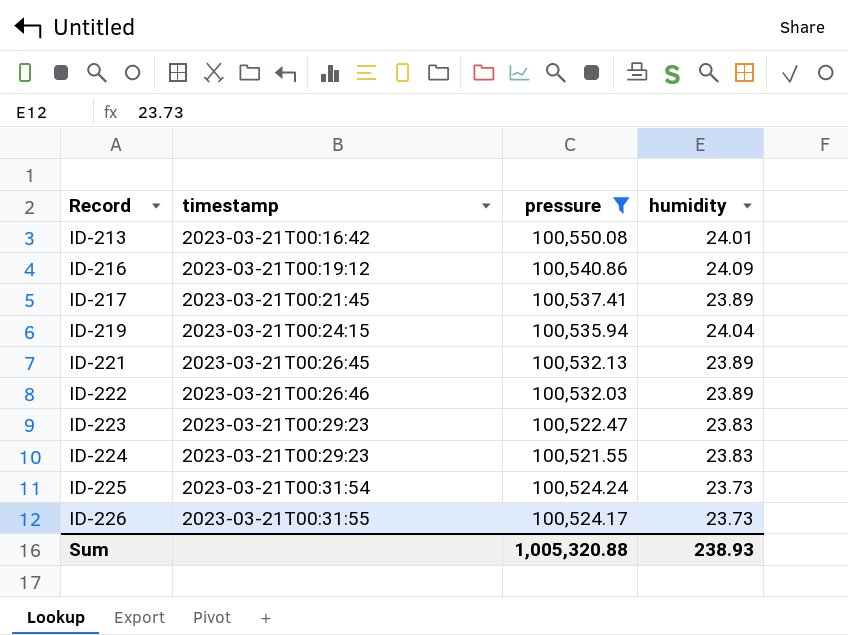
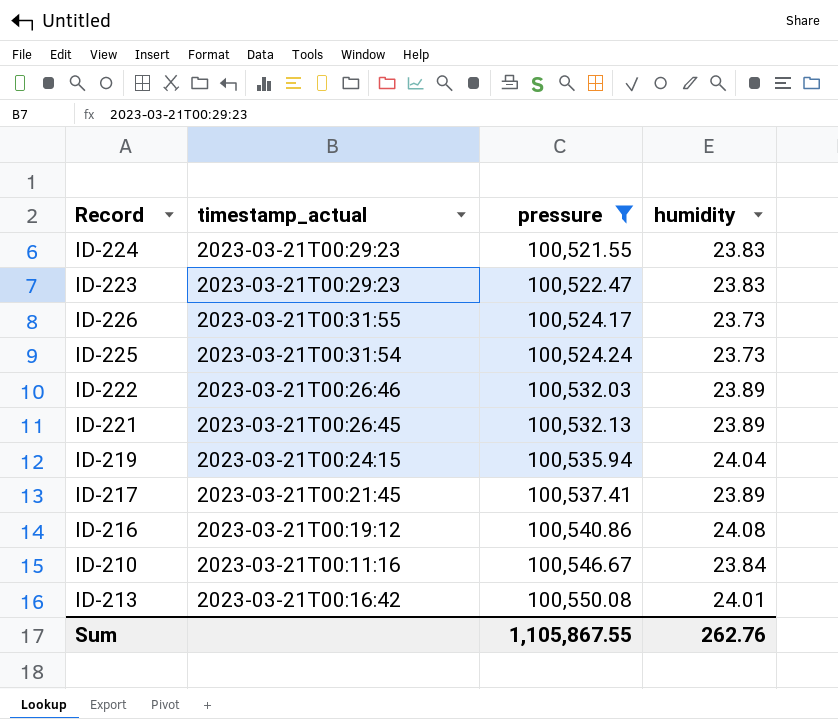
row order: Record ascending -> pressure ascending
column name: timestamp -> timestamp_actual
ID-216 | humidity: 24.09 -> 24.08
row ID-210: none -> 2023-03-21T00:11:16 | 100,546.67 | 23.84
Sum | pressure: 1,005,320.88 -> 1,105,867.55
Sum | humidity: 238.93 -> 262.76

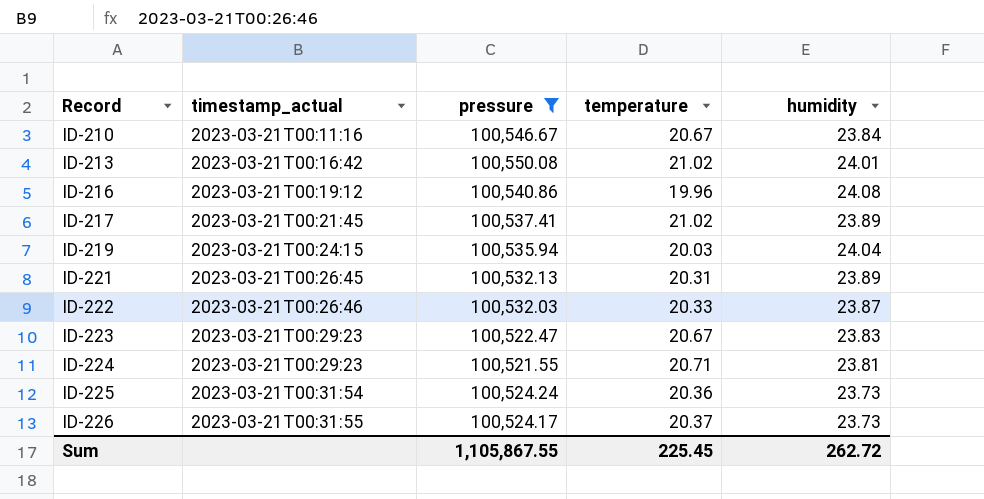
row order: pressure ascending -> Record ascending
column temperature | position: none -> 4
ID-222 | humidity: 23.89 -> 23.87
ID-224 | humidity: 23.83 -> 23.81
Sum | humidity: 262.76 -> 262.72

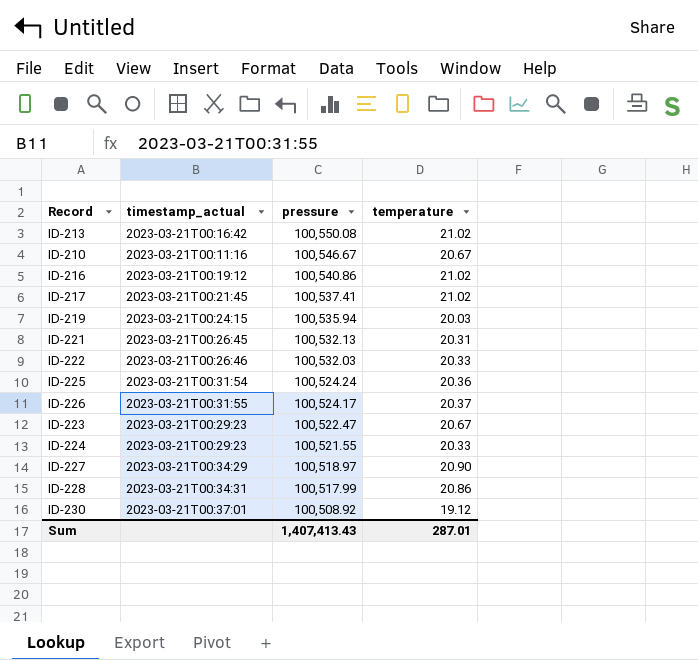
filter: pressure >= 100,521.55 -> none
row order: Record ascending -> pressure descending
column humidity | position: 5 -> none
ID-216 | temperature: 19.96 -> 21.02
ID-224 | temperature: 20.71 -> 20.33
Sum | pressure: 1,105,867.55 -> 1,407,413.43
Sum | temperature: 225.45 -> 287.01

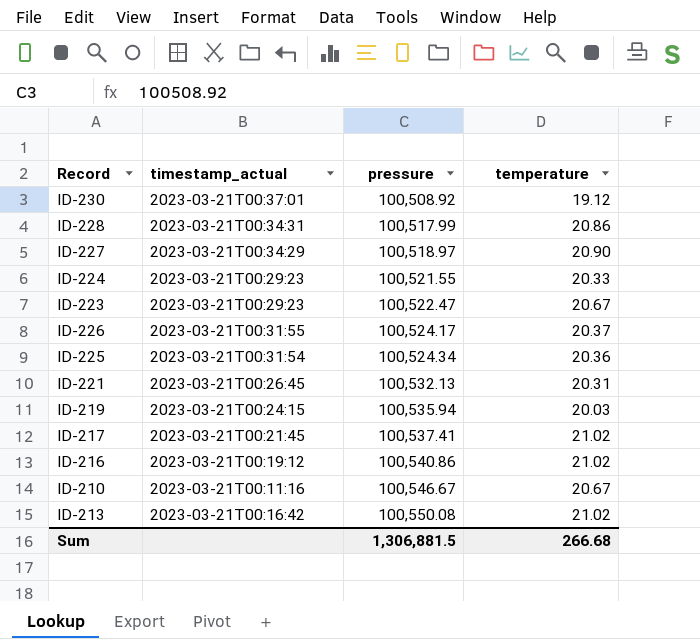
row order: pressure descending -> pressure ascending
row ID-222: 2023-03-21T00:26:46 | 100,532.03 | 20.33 -> none
ID-225 | pressure: 100,524.24 -> 100,524.34
Sum | pressure: 1,407,413.43 -> 1,306,881.5
Sum | temperature: 287.01 -> 266.68

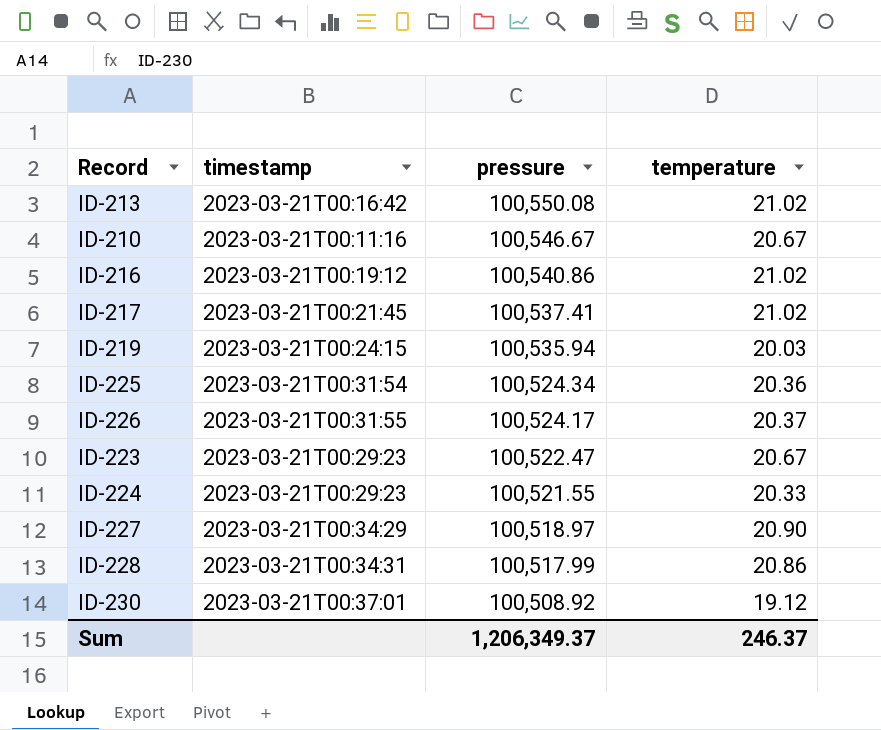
row order: pressure ascending -> pressure descending
column name: timestamp_actual -> timestamp
row ID-221: 2023-03-21T00:26:45 | 100,532.13 | 20.31 -> none
Sum | pressure: 1,306,881.5 -> 1,206,349.37
Sum | temperature: 266.68 -> 246.37

